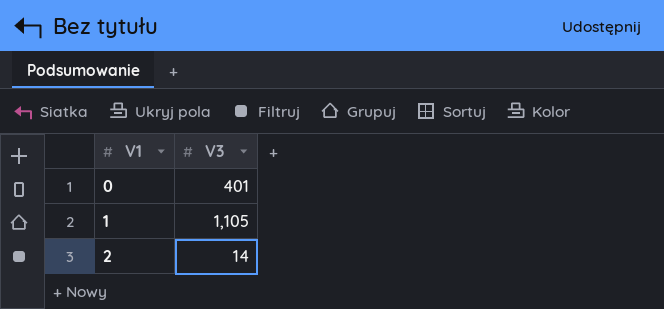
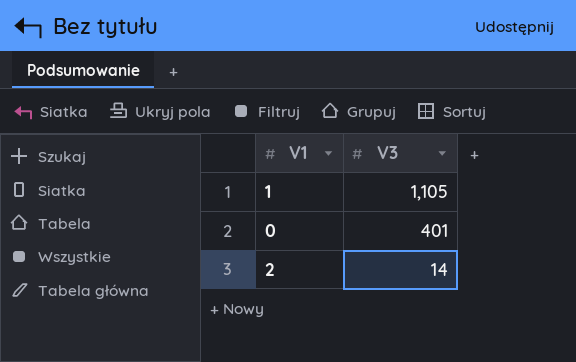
row order: V1 ascending -> V3 descending

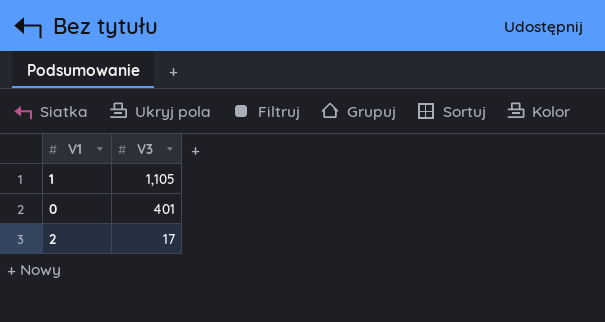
2 | V3: 14 -> 17

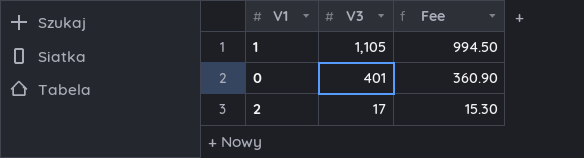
column Fee | formula: none -> [V3] * 0.9

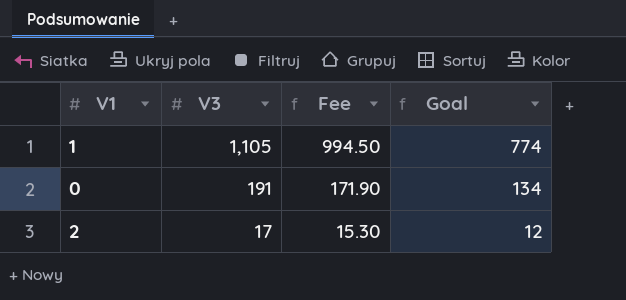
column Goal | formula: none -> [V3] * 0.7
0 | V3: 401 -> 191
0 | Fee: 360.90 -> 171.90

